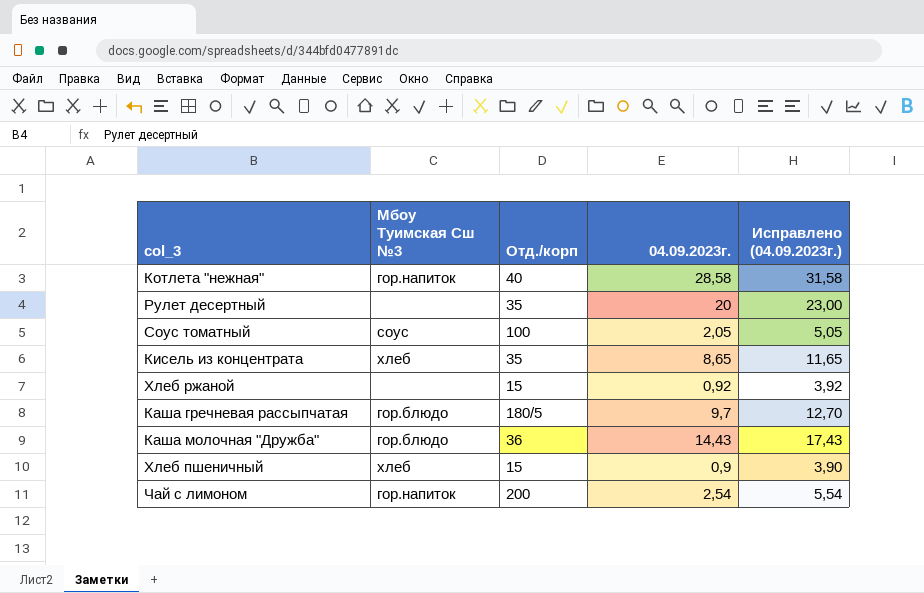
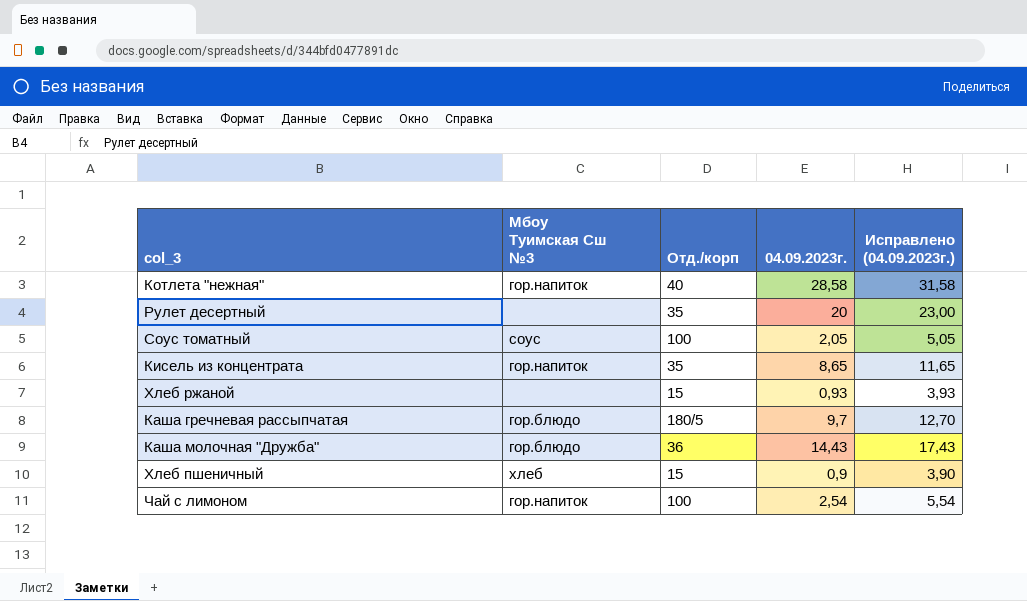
Кисель из концентрата | Мбоу Туимская Сш №3: хлеб -> гор.напиток
Хлеб ржаной | 04.09.2023г.: 0,92 -> 0,93
Хлеб ржаной | Исправлено (04.09.2023г.): 3,92 -> 3,93
Чай с лимоном | Отд./корп: 200 -> 100

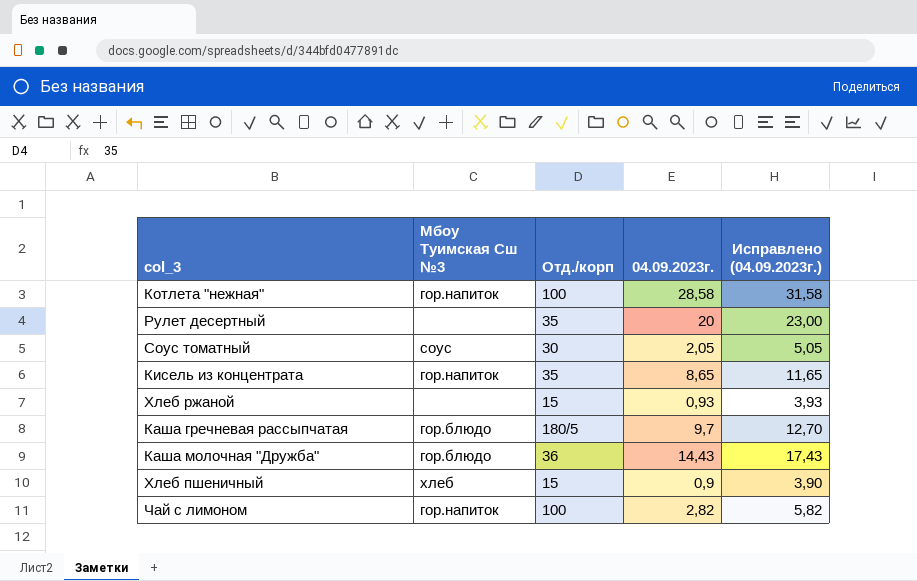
Котлета "нежная" | Отд./корп: 40 -> 100
Соус томатный | Отд./корп: 100 -> 30
Чай с лимоном | 04.09.2023г.: 2,54 -> 2,82
Чай с лимоном | Исправлено (04.09.2023г.): 5,54 -> 5,82

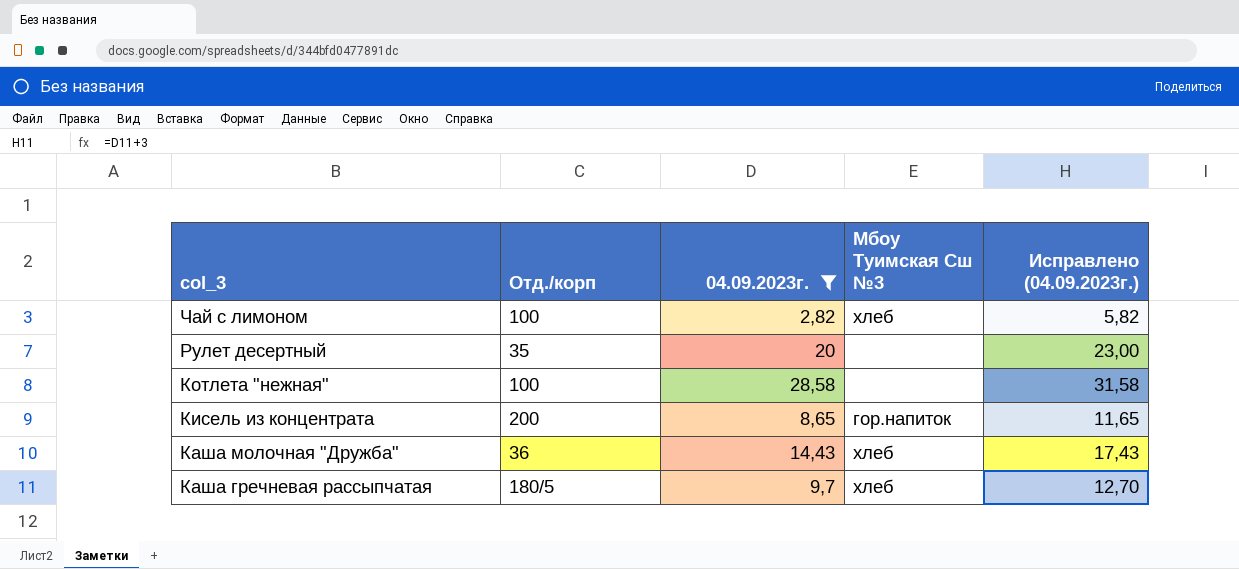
filter: none -> 04.09.2023г. >= 2,82
row order: none -> col_3 descending
column Мбоу Туимская Сш №3 | position: 2 -> 4
Чай с лимоном | Мбоу Туимская Сш №3: гор.напиток -> хлеб
Котлета "нежная" | Мбоу Туимская Сш №3: гор.напиток -> none
Кисель из концентрата | Отд./корп: 35 -> 200
Каша молочная "Дружба" | Мбоу Туимская Сш №3: гор.блюдо -> хлеб
Каша гречневая рассыпчатая | Мбоу Туимская Сш №3: гор.блюдо -> хлеб

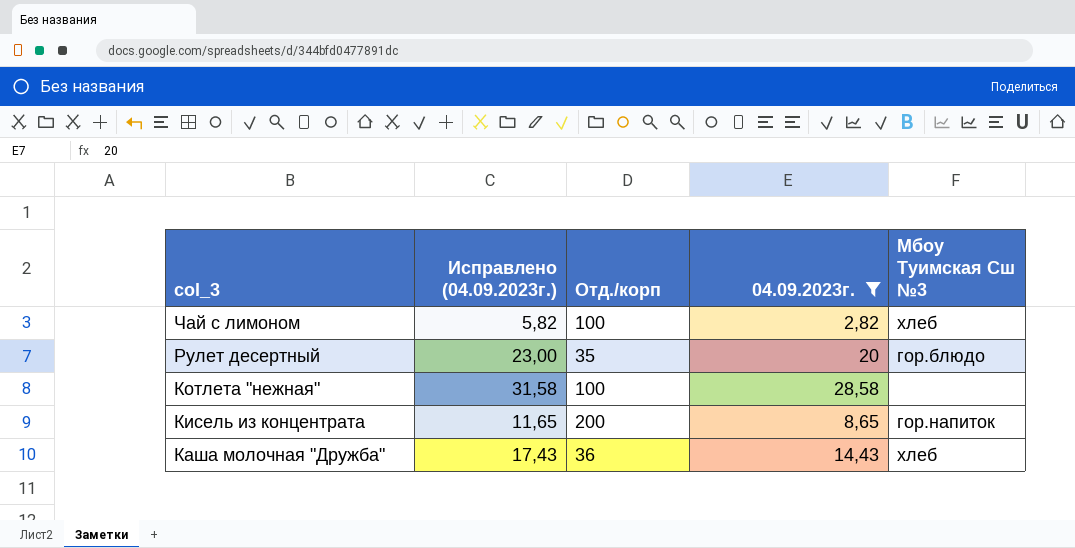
column Исправлено (04.09.2023г.) | position: 5 -> 2
row Каша гречневая рассыпчатая: 180/5 | 9,7 | хлеб | 12,70 -> none
Рулет десертный | Мбоу Туимская Сш №3: none -> гор.блюдо

